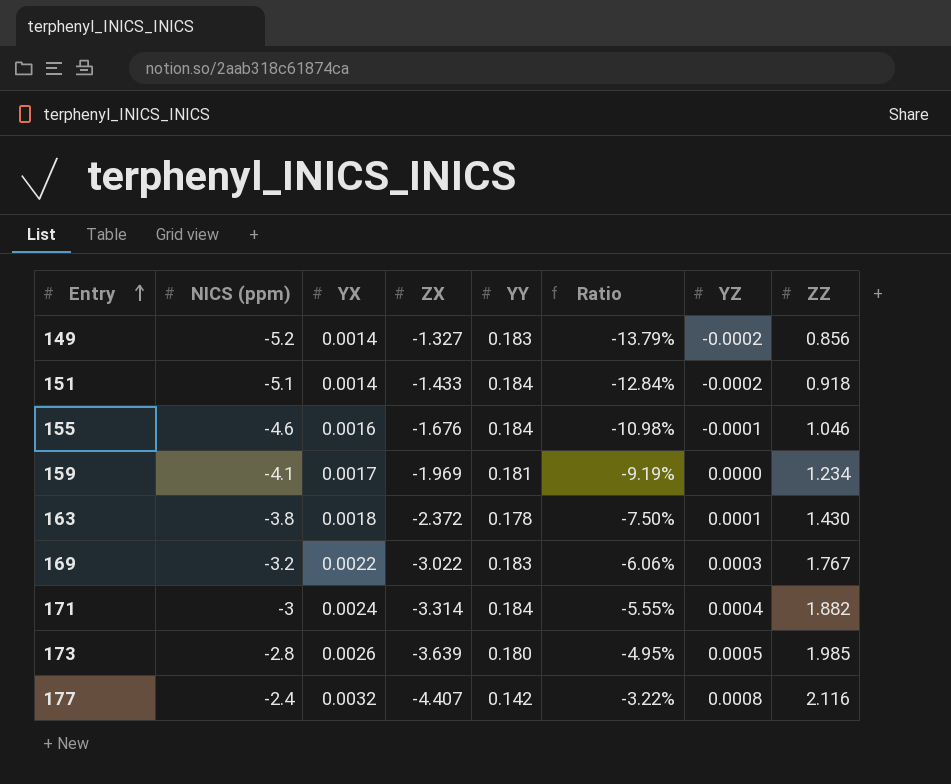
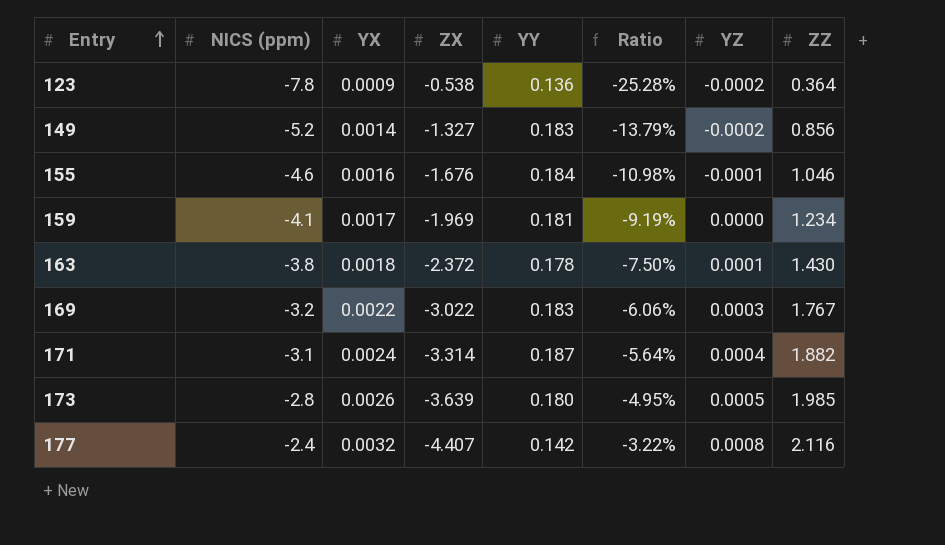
row 151: -5.1 | 0.0014 | -1.433 | 0.184 | -12.84% | -0.0002 | 0.918 -> none
row 123: none -> -7.8 | 0.0009 | -0.538 | 0.136 | -25.28% | -0.0002 | 0.364
171 | NICS (ppm): -3 -> -3.1
171 | YY: 0.184 -> 0.187
171 | Ratio: -5.55% -> -5.64%

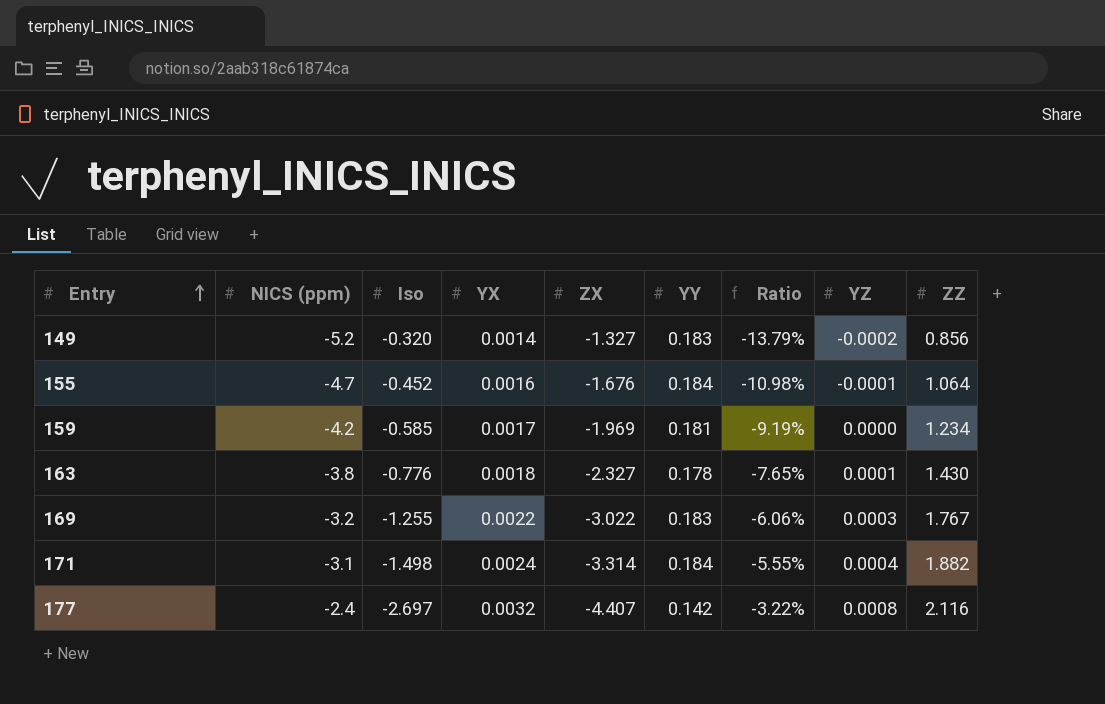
column Iso | position: none -> 3
row 123: -7.8 | 0.0009 | -0.538 | 0.136 | -25.28% | -0.0002 | 0.364 -> none
row 173: -2.8 | 0.0026 | -3.639 | 0.180 | -4.95% | 0.0005 | 1.985 -> none
155 | NICS (ppm): -4.6 -> -4.7
155 | ZZ: 1.046 -> 1.064
159 | NICS (ppm): -4.1 -> -4.2
163 | ZX: -2.372 -> -2.327
163 | Ratio: -7.50% -> -7.65%
171 | YY: 0.187 -> 0.184
171 | Ratio: -5.64% -> -5.55%

